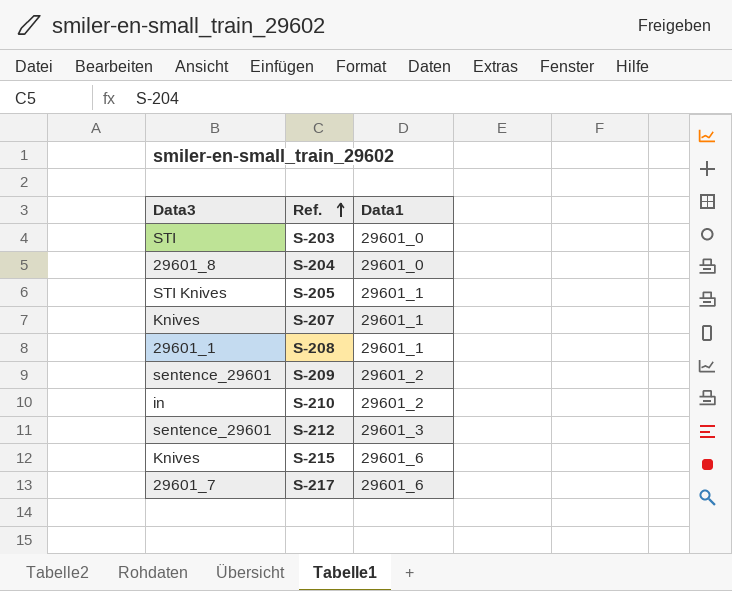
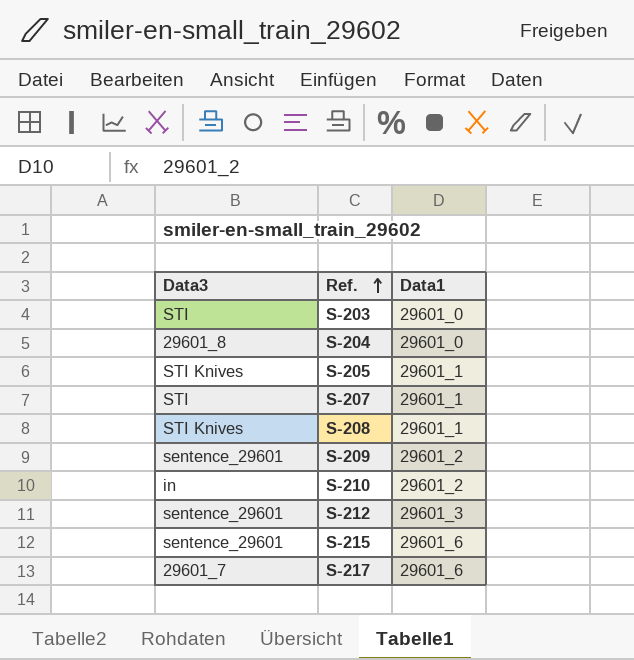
S-207 | Data3: Knives -> STI
S-208 | Data3: 29601_1 -> STI Knives
S-215 | Data3: Knives -> sentence_29601

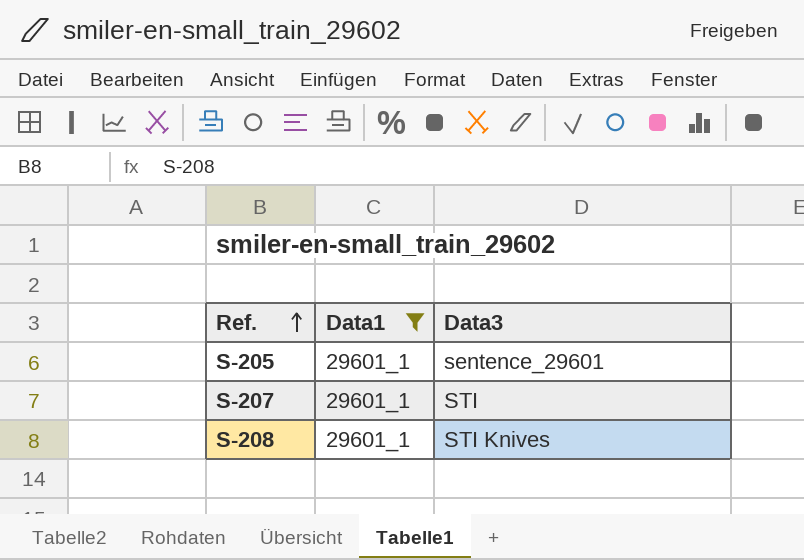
filter: none -> Data1 = 29601_1
column Data3 | position: 1 -> 3
S-205 | Data3: STI Knives -> sentence_29601

